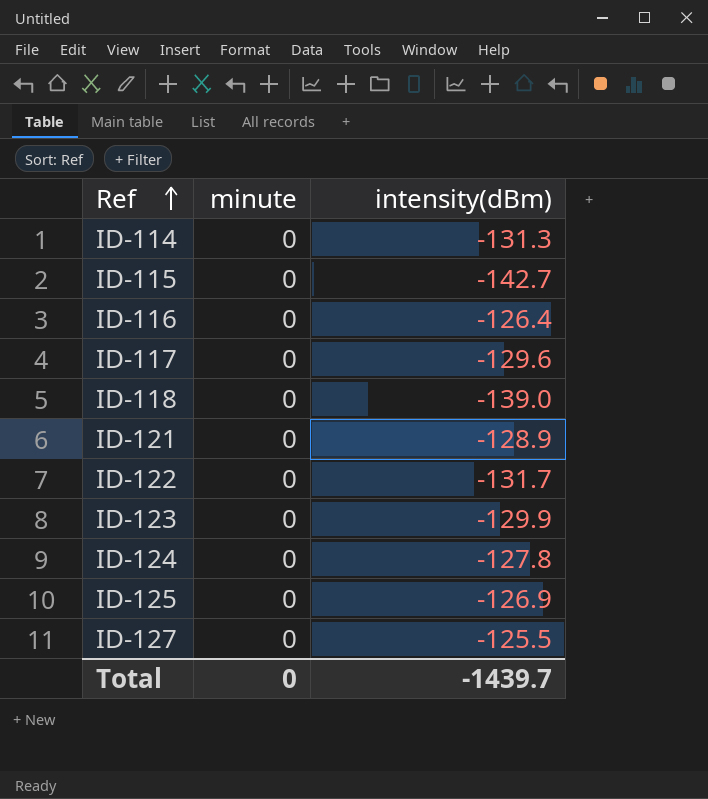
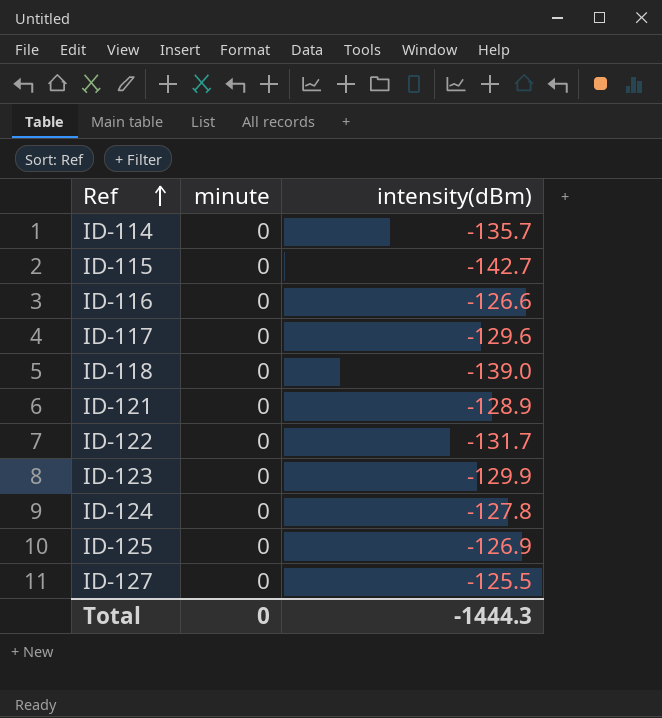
ID-114 | intensity(dBm): -131.3 -> -135.7
ID-116 | intensity(dBm): -126.4 -> -126.6
Total | intensity(dBm): -1439.7 -> -1444.3

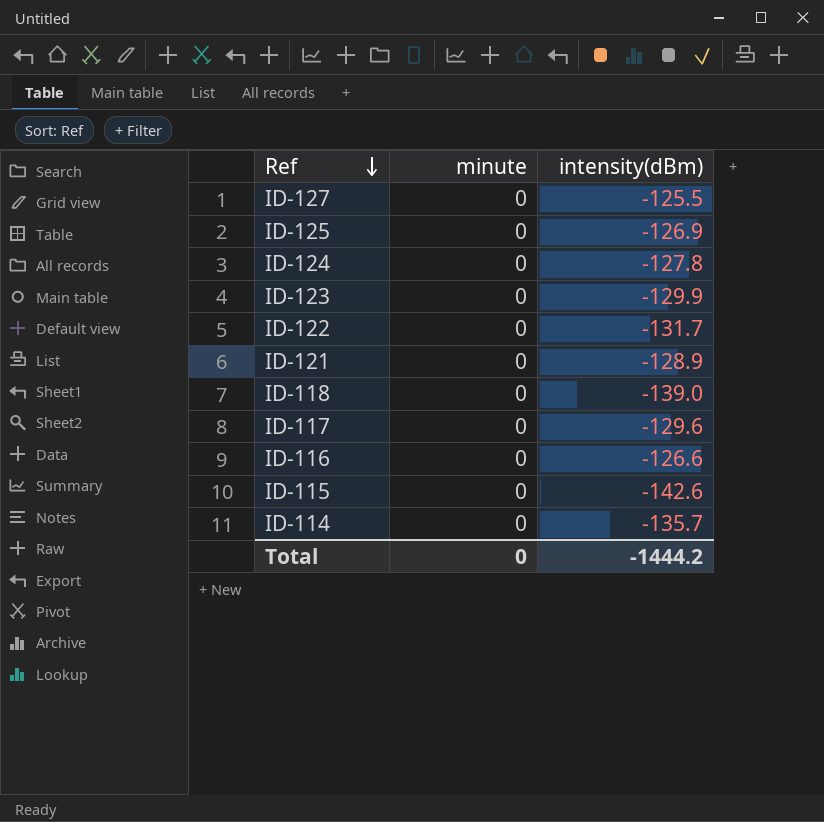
row order: Ref ascending -> Ref descending
ID-115 | intensity(dBm): -142.7 -> -142.6
Total | intensity(dBm): -1444.3 -> -1444.2

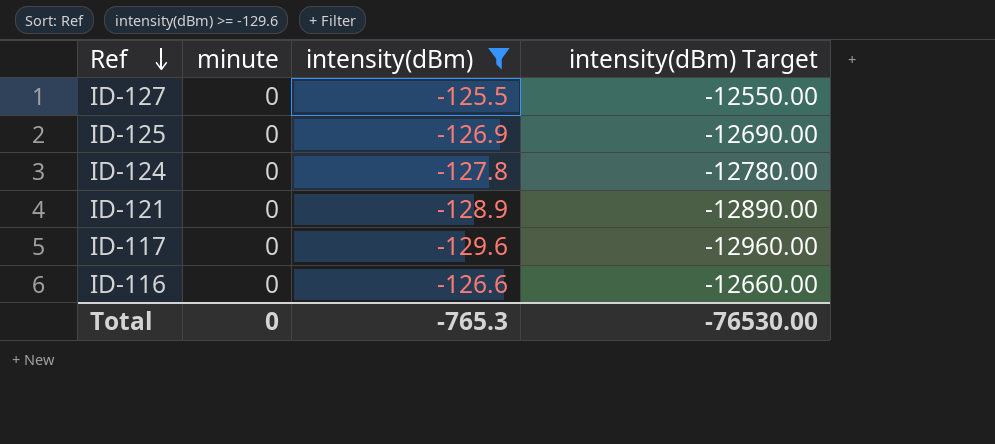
filter: none -> intensity(dBm) >= -129.6
column intensity(dBm) Target | formula: none -> [intensity(dBm)] * 100
Total | intensity(dBm): -1444.2 -> -765.3

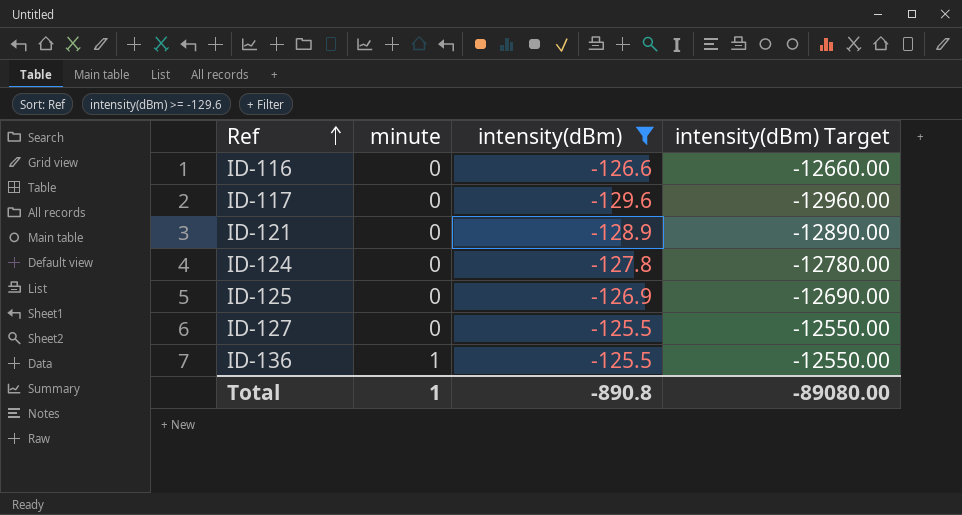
row order: Ref descending -> Ref ascending
row ID-136: none -> 1 | -125.5 | -12550.00
Total | minute: 0 -> 1
Total | intensity(dBm): -765.3 -> -890.8
Total | intensity(dBm) Target: -76530.00 -> -89080.00

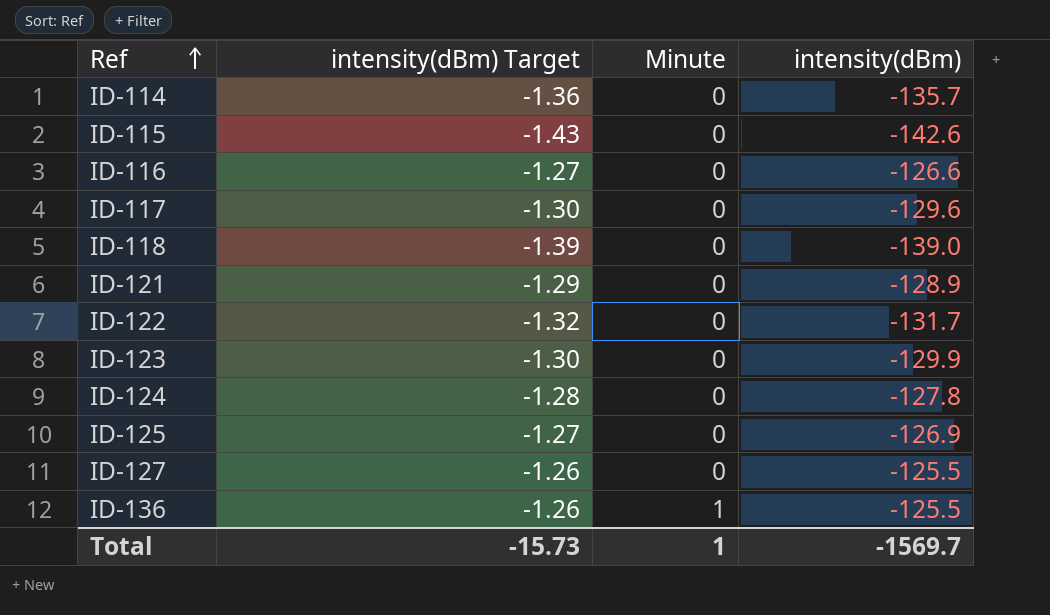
filter: intensity(dBm) >= -129.6 -> none
column intensity(dBm) Target | formula: [intensity(dBm)] * 100 -> [intensity(dBm)] * 0.01
column intensity(dBm) Target | position: 4 -> 2
column name: minute -> Minute
Total | intensity(dBm) Target: -89080.00 -> -15.73
Total | intensity(dBm): -890.8 -> -1569.7

